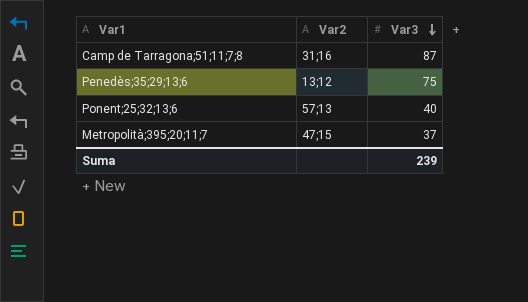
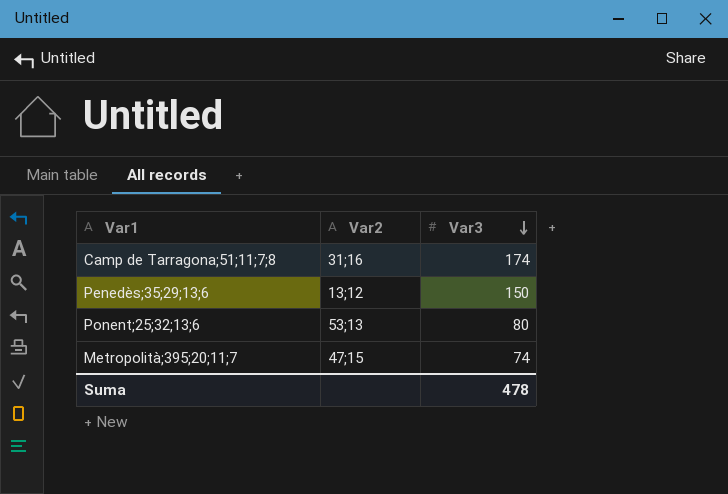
Camp de Tarragona;51;11;7;8 | Var3: 87 -> 174
Penedès;35;29;13;6 | Var3: 75 -> 150
Ponent;25;32;13;6 | Var2: 57;13 -> 53;13
Ponent;25;32;13;6 | Var3: 40 -> 80
Metropolità;395;20;11;7 | Var3: 37 -> 74
Suma | Var3: 239 -> 478

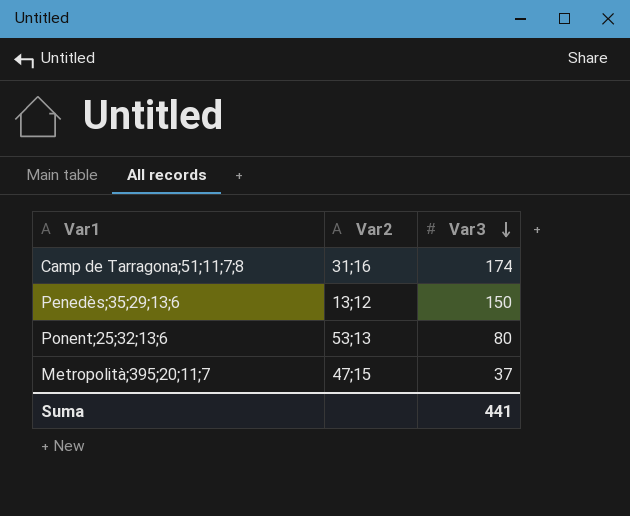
Metropolità;395;20;11;7 | Var3: 74 -> 37
Suma | Var3: 478 -> 441

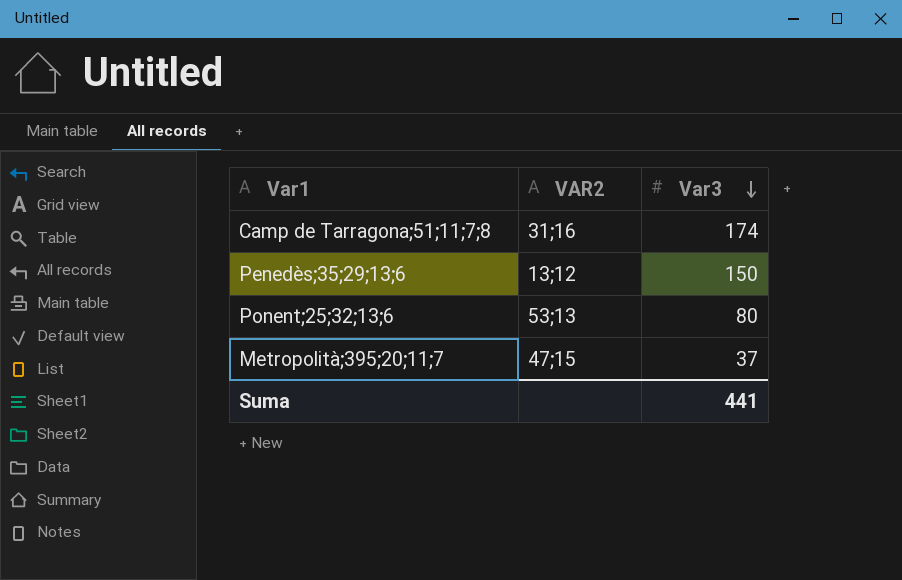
column name: Var2 -> VAR2

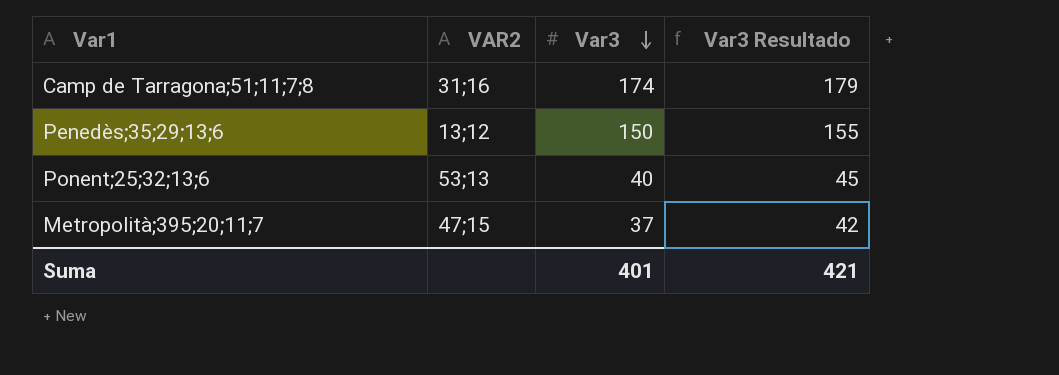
column Var3 Resultado | formula: none -> [Var3] + 5
Ponent;25;32;13;6 | Var3: 80 -> 40
Suma | Var3: 441 -> 401

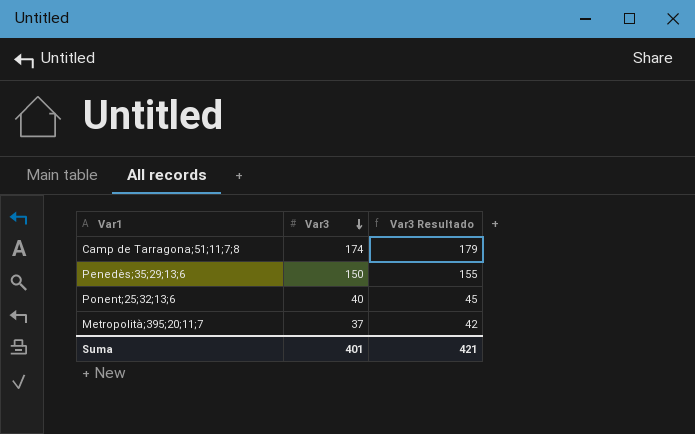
column VAR2 | position: 2 -> none

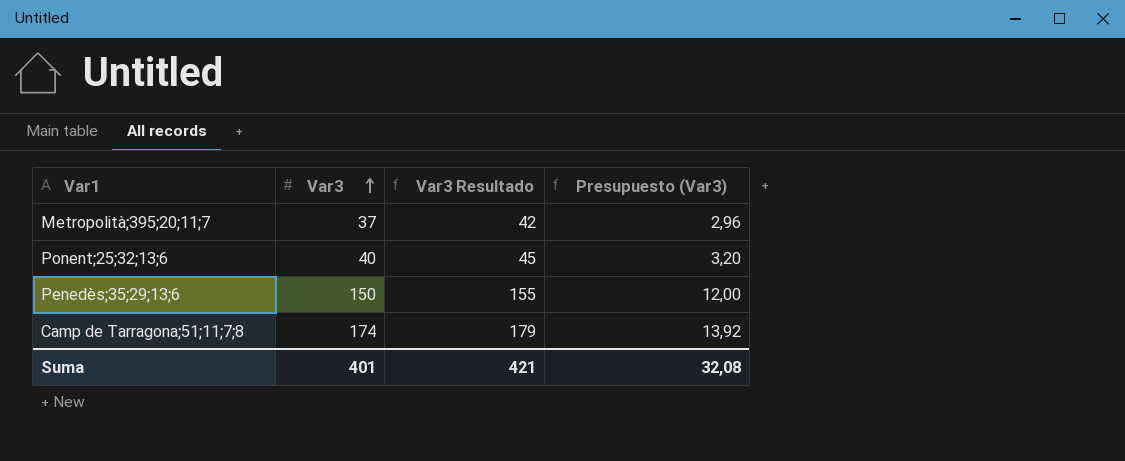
row order: Var3 descending -> Var3 ascending
column Presupuesto (Var3) | formula: none -> [Var3] * 0,08

